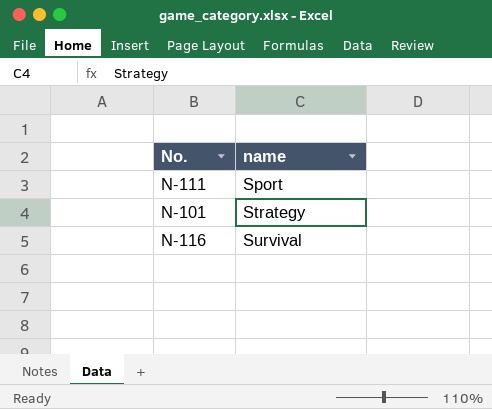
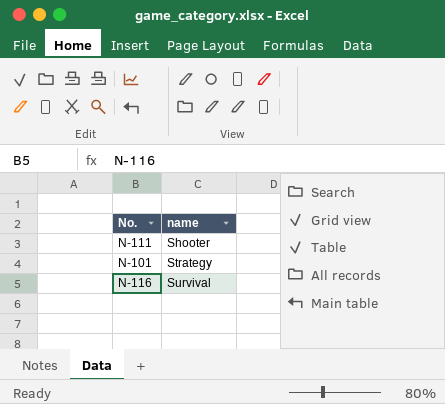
N-111 | name: Sport -> Shooter

